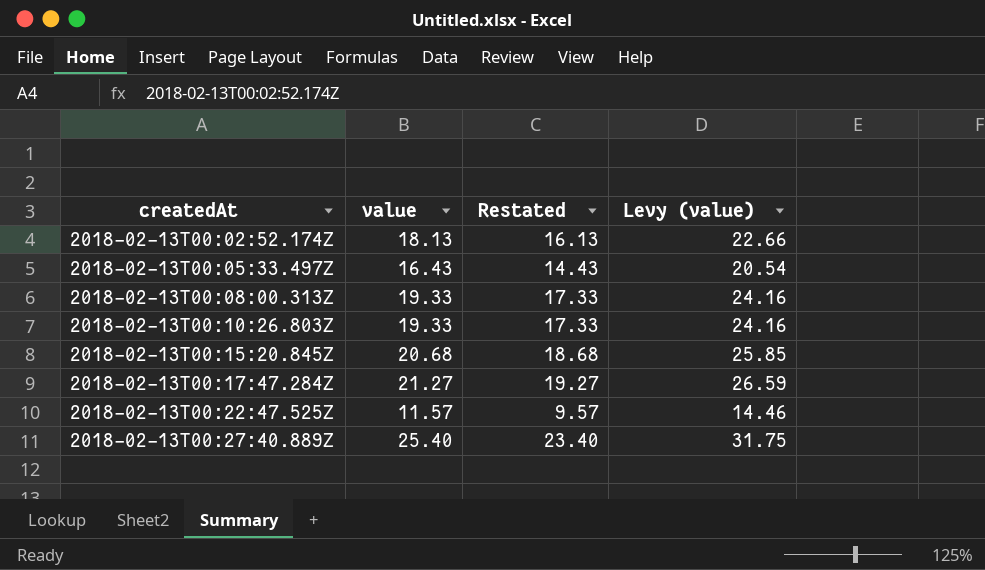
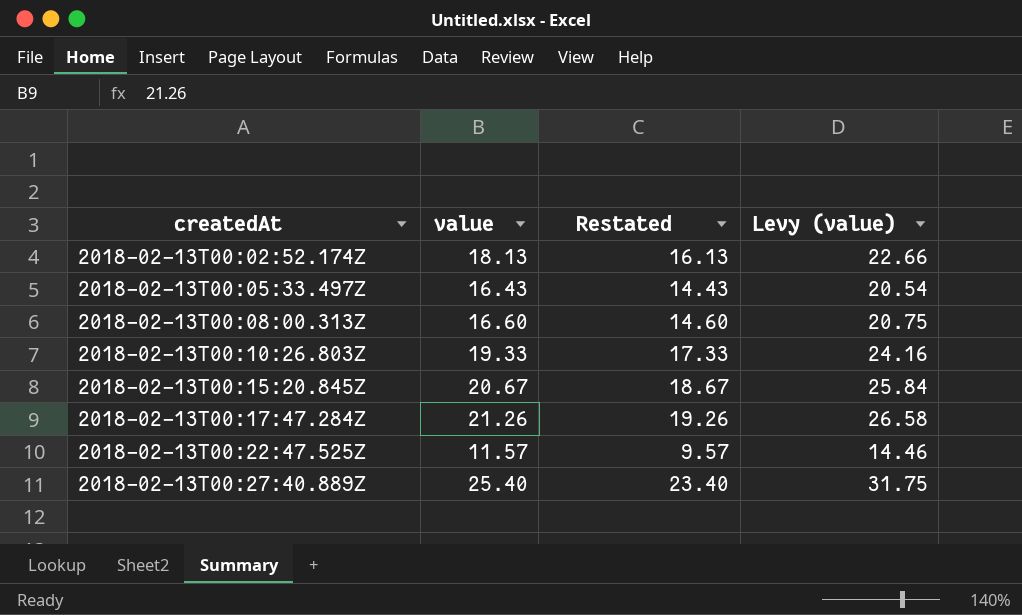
2018-02-13T00:08:00.313Z | value: 19.33 -> 16.60
2018-02-13T00:08:00.313Z | Restated: 17.33 -> 14.60
2018-02-13T00:08:00.313Z | Levy (value): 24.16 -> 20.75
2018-02-13T00:15:20.845Z | value: 20.68 -> 20.67
2018-02-13T00:15:20.845Z | Restated: 18.68 -> 18.67
2018-02-13T00:15:20.845Z | Levy (value): 25.85 -> 25.84
2018-02-13T00:17:47.284Z | value: 21.27 -> 21.26
2018-02-13T00:17:47.284Z | Restated: 19.27 -> 19.26
2018-02-13T00:17:47.284Z | Levy (value): 26.59 -> 26.58

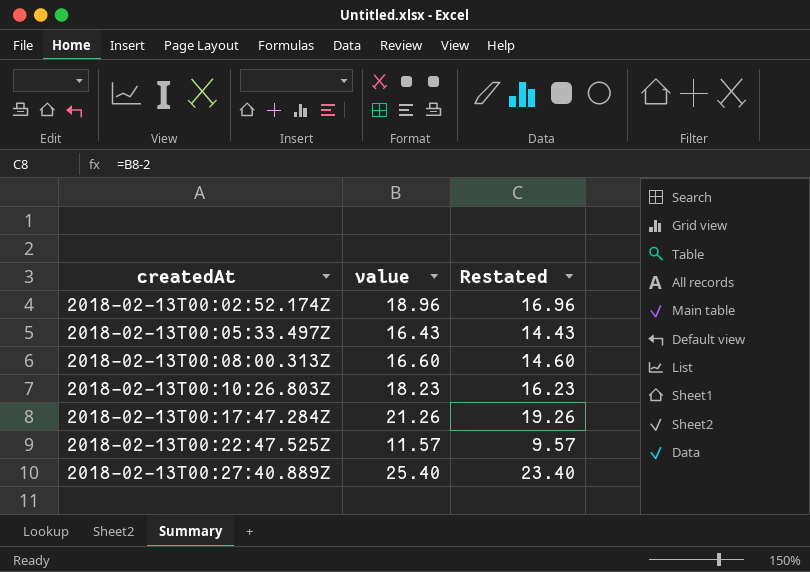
column Levy (value) | formula: [value] * 1.25 -> none
row 2018-02-13T00:15:20.845Z: 20.67 | 18.67 | 25.84 -> none
2018-02-13T00:02:52.174Z | value: 18.13 -> 18.96
2018-02-13T00:02:52.174Z | Restated: 16.13 -> 16.96
2018-02-13T00:10:26.803Z | value: 19.33 -> 18.23
2018-02-13T00:10:26.803Z | Restated: 17.33 -> 16.23

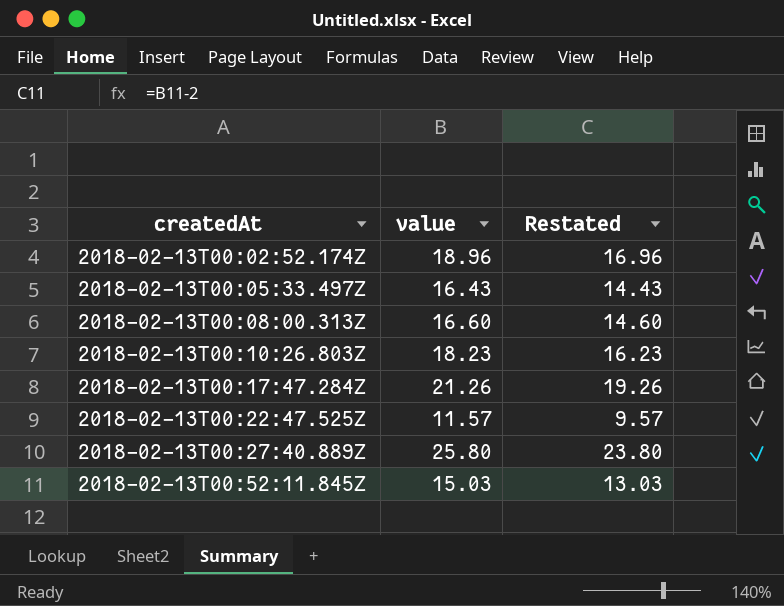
2018-02-13T00:27:40.889Z | value: 25.40 -> 25.80
2018-02-13T00:27:40.889Z | Restated: 23.40 -> 23.80
row 2018-02-13T00:52:11.845Z: none -> 15.03 | 13.03

